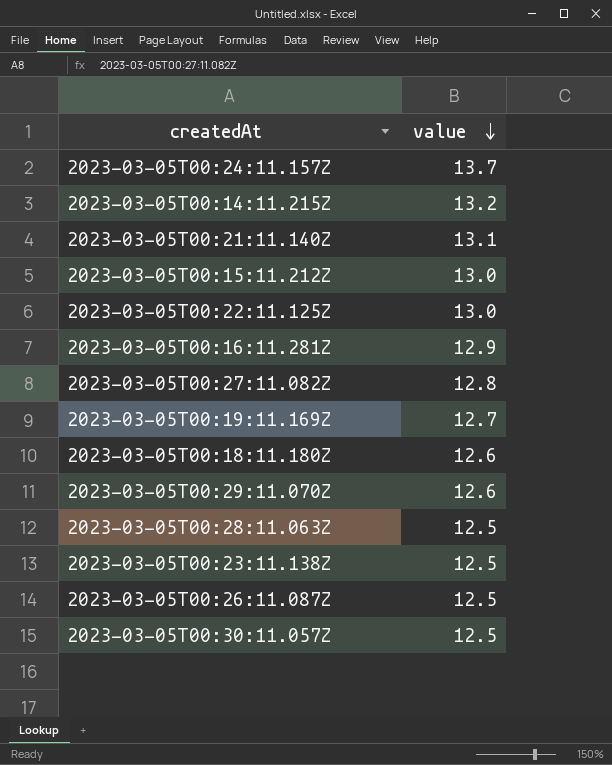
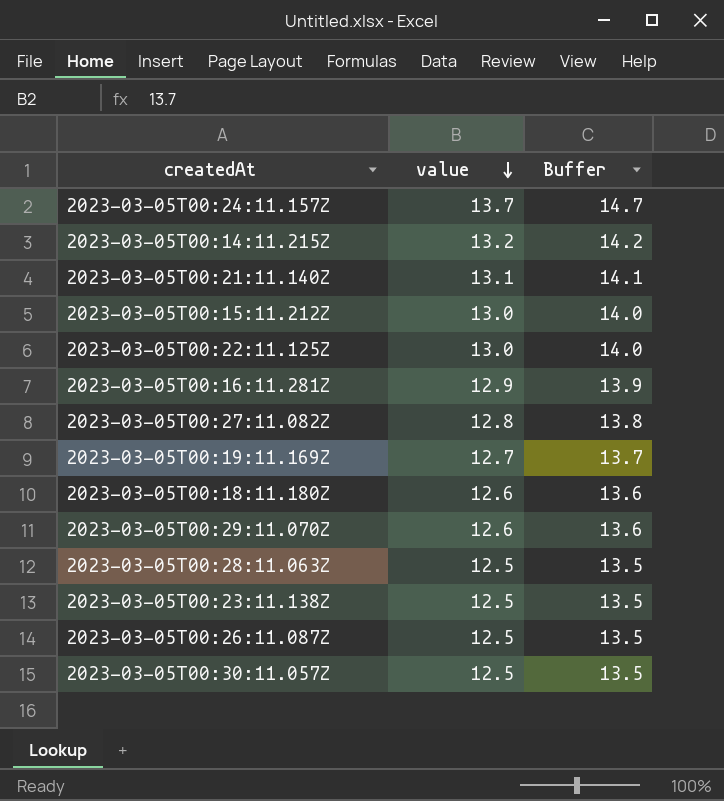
column Buffer | formula: none -> [value] + 1

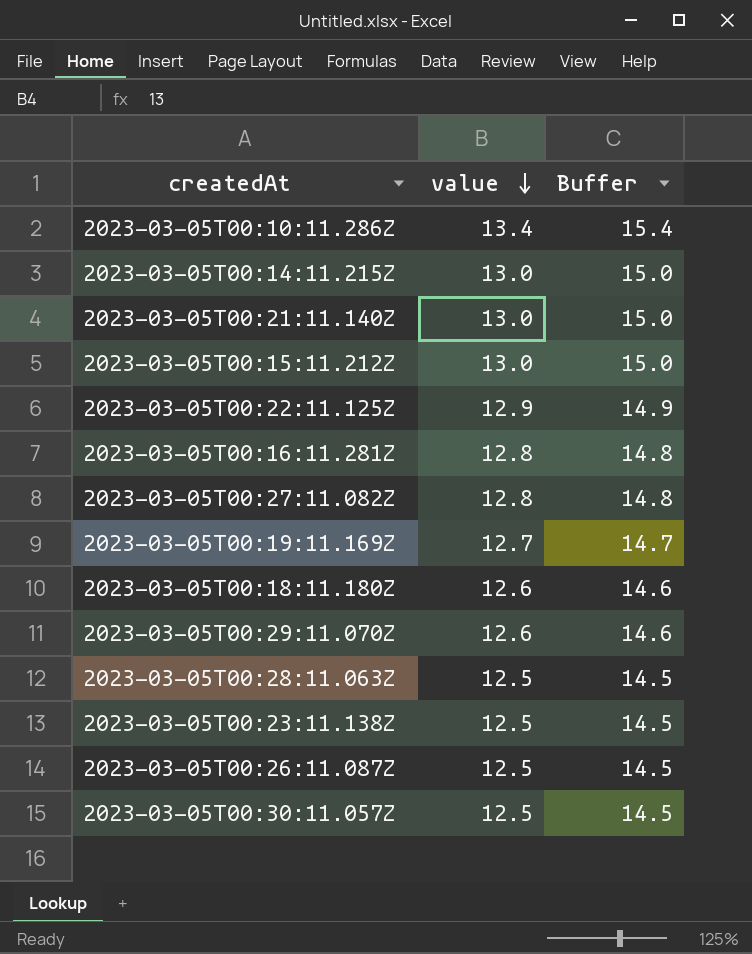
column Buffer | formula: [value] + 1 -> [value] + 2
row 2023-03-05T00:24:11.157Z: 13.7 | 14.7 -> none
row 2023-03-05T00:10:11.286Z: none -> 13.4 | 15.4
2023-03-05T00:14:11.215Z | value: 13.2 -> 13.0
2023-03-05T00:21:11.140Z | value: 13.1 -> 13.0
2023-03-05T00:22:11.125Z | value: 13.0 -> 12.9
2023-03-05T00:16:11.281Z | value: 12.9 -> 12.8

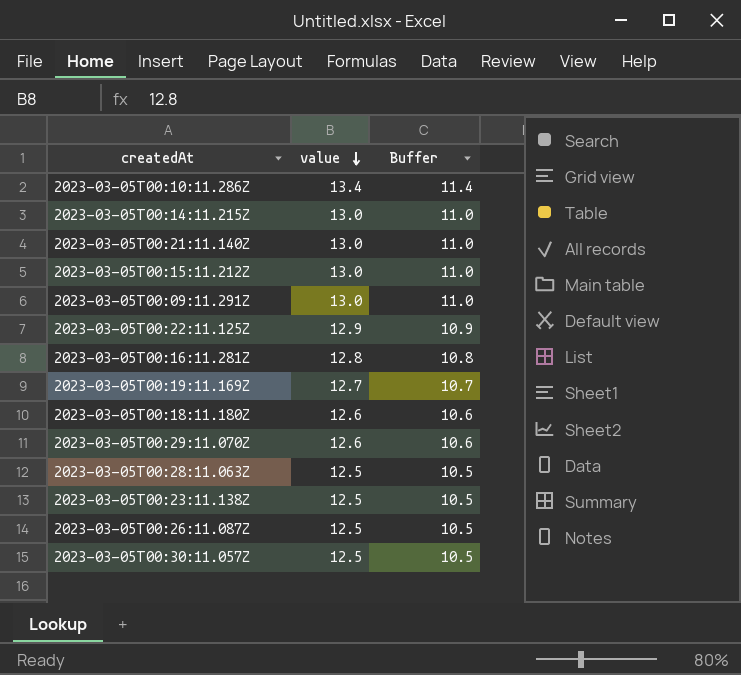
column Buffer | formula: [value] + 2 -> [value] - 2
row 2023-03-05T00:27:11.082Z: 12.8 | 14.8 -> none
row 2023-03-05T00:09:11.291Z: none -> 13.0 | 11.0

